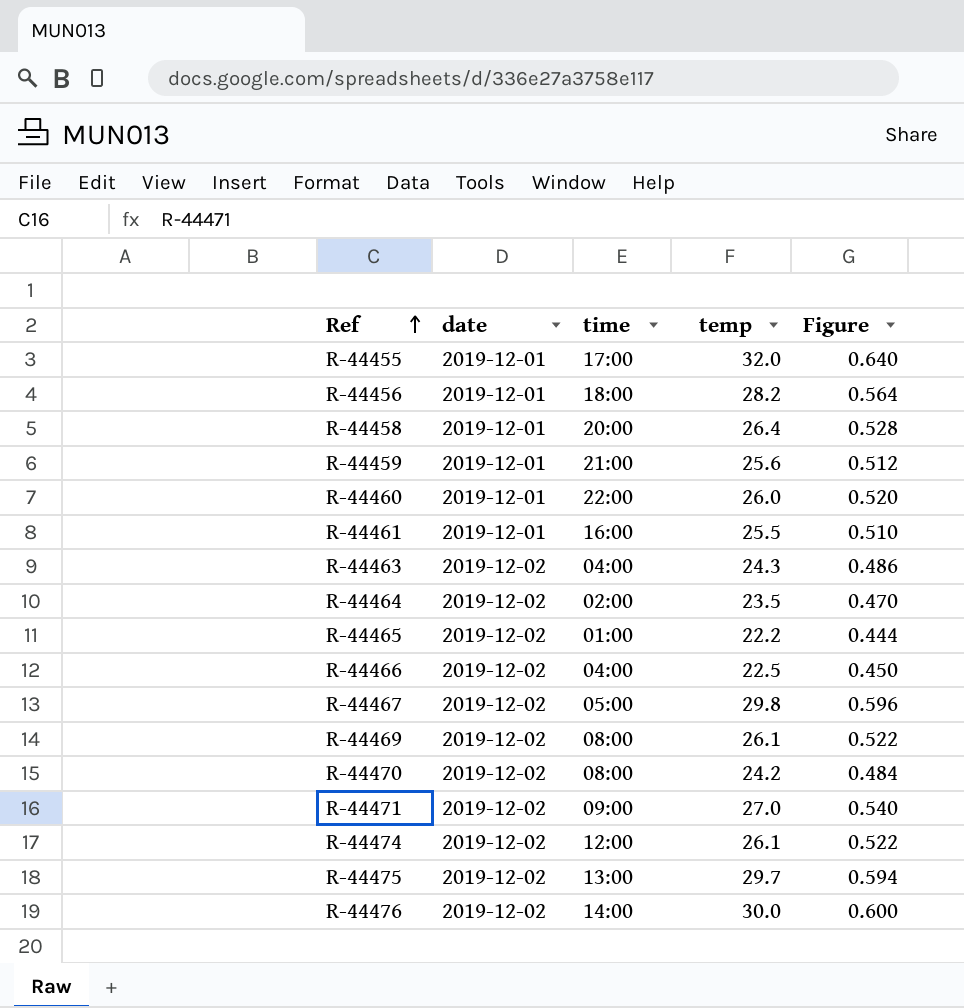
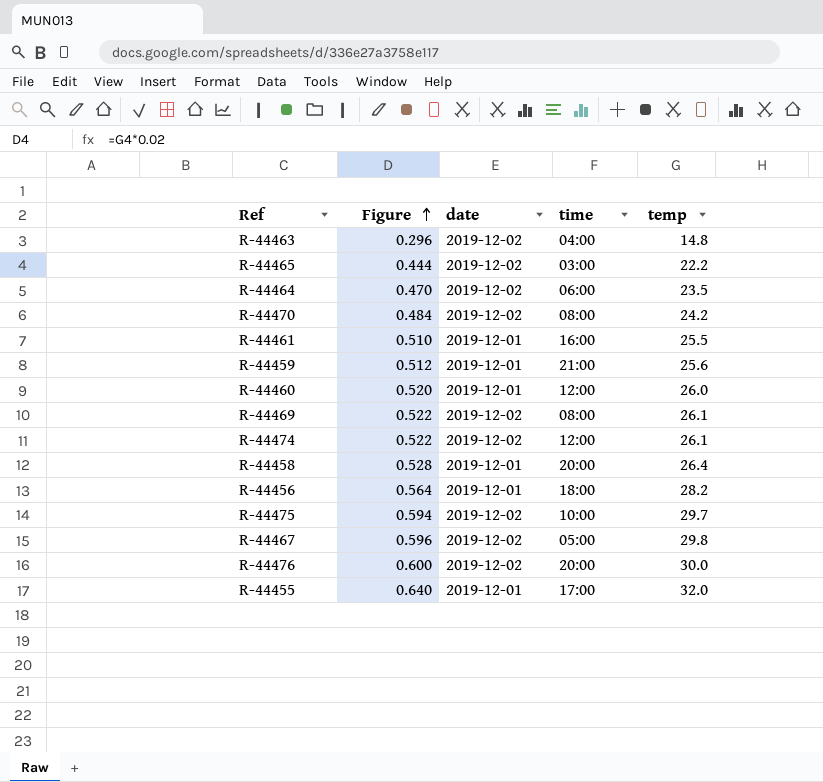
row order: Ref ascending -> Figure ascending
column Figure | position: 5 -> 2
row R-44466: 2019-12-02 | 04:00 | 22.5 | 0.450 -> none
row R-44471: 2019-12-02 | 09:00 | 27.0 | 0.540 -> none
R-44463 | Figure: 0.486 -> 0.296
R-44463 | temp: 24.3 -> 14.8
R-44465 | time: 01:00 -> 03:00
R-44464 | time: 02:00 -> 06:00
R-44460 | time: 22:00 -> 12:00
R-44475 | time: 13:00 -> 10:00
R-44476 | time: 14:00 -> 20:00

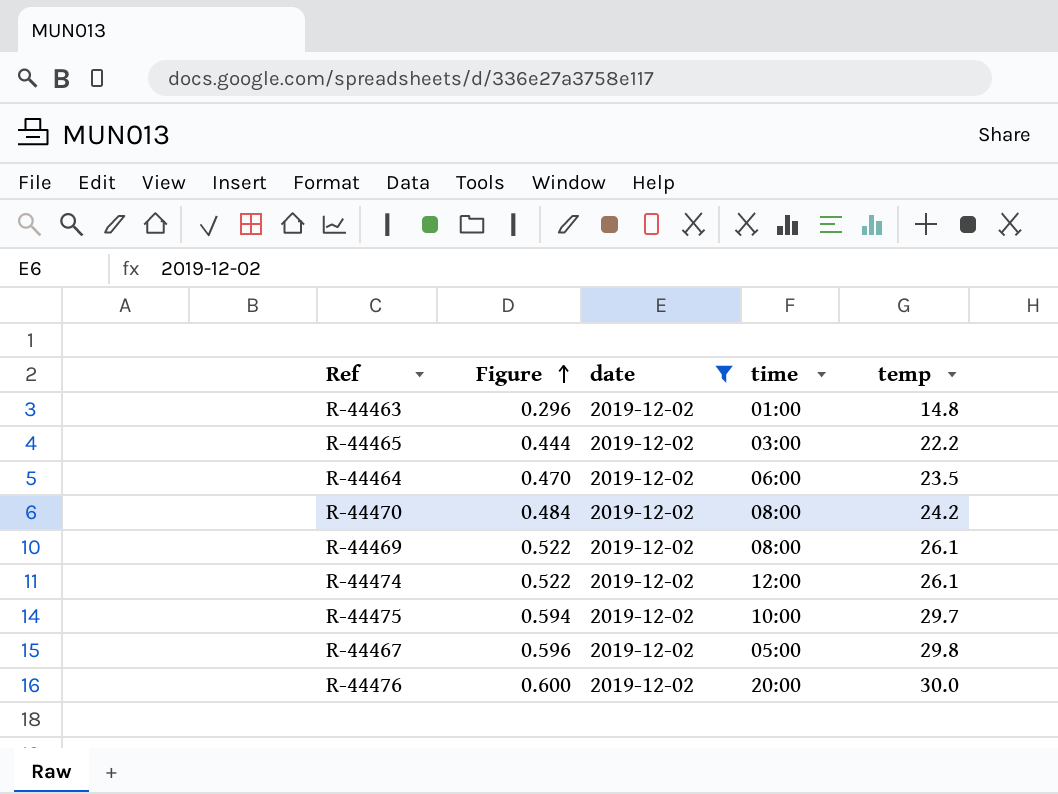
filter: none -> date = 2019-12-02
R-44463 | time: 04:00 -> 01:00

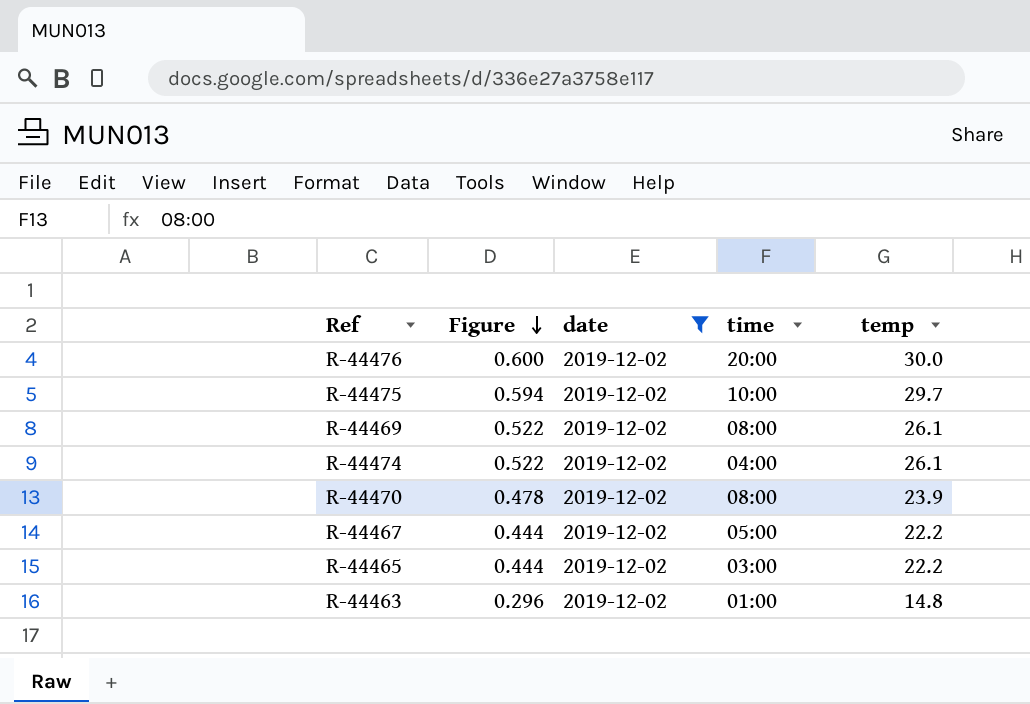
row order: Figure ascending -> Figure descending
row R-44464: 0.470 | 2019-12-02 | 06:00 | 23.5 -> none
R-44474 | time: 12:00 -> 04:00
R-44470 | Figure: 0.484 -> 0.478
R-44470 | temp: 24.2 -> 23.9
R-44467 | Figure: 0.596 -> 0.444
R-44467 | temp: 29.8 -> 22.2

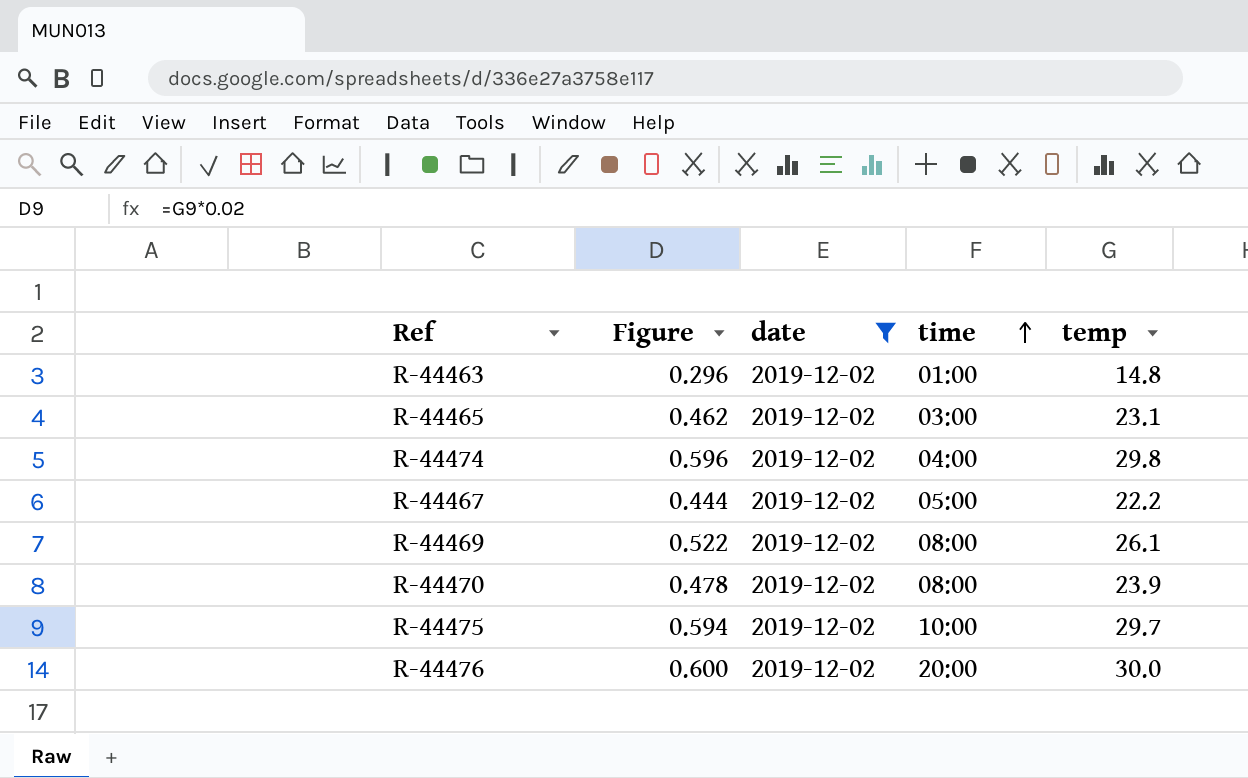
row order: Figure descending -> time ascending
R-44465 | Figure: 0.444 -> 0.462
R-44465 | temp: 22.2 -> 23.1
R-44474 | Figure: 0.522 -> 0.596
R-44474 | temp: 26.1 -> 29.8

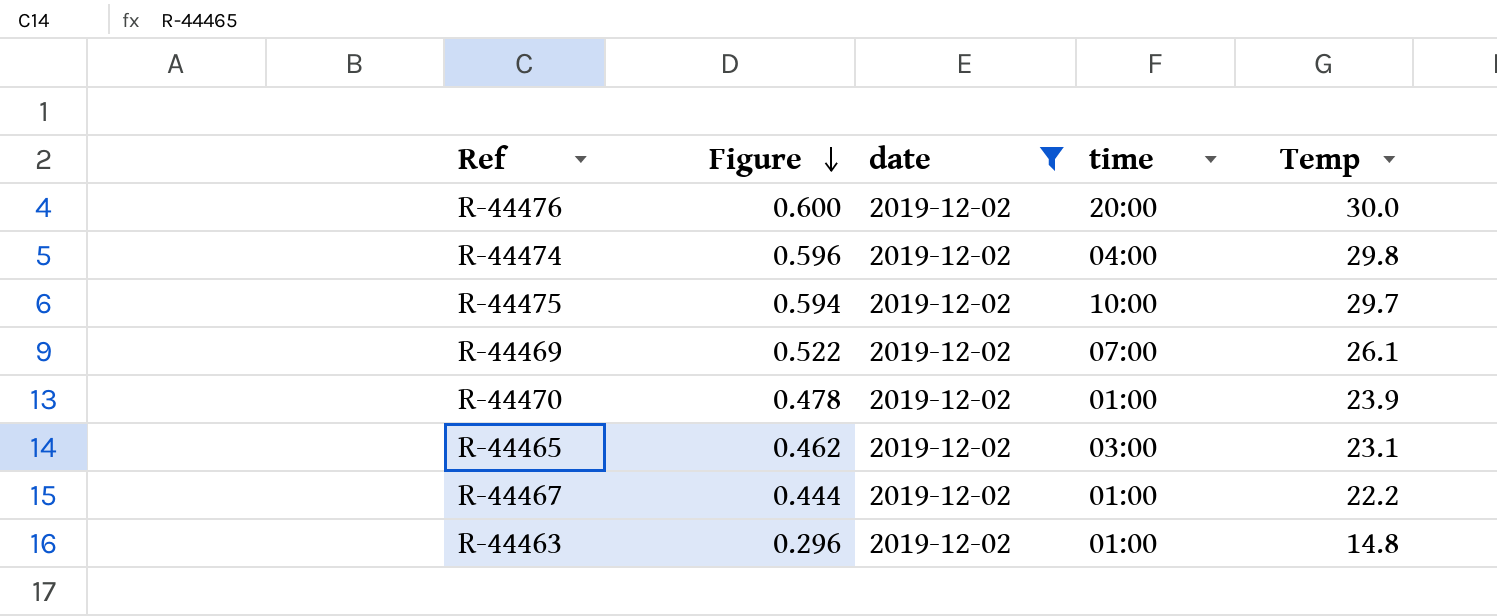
row order: time ascending -> Figure descending
column name: temp -> Temp
R-44469 | time: 08:00 -> 07:00
R-44470 | time: 08:00 -> 01:00
R-44467 | time: 05:00 -> 01:00

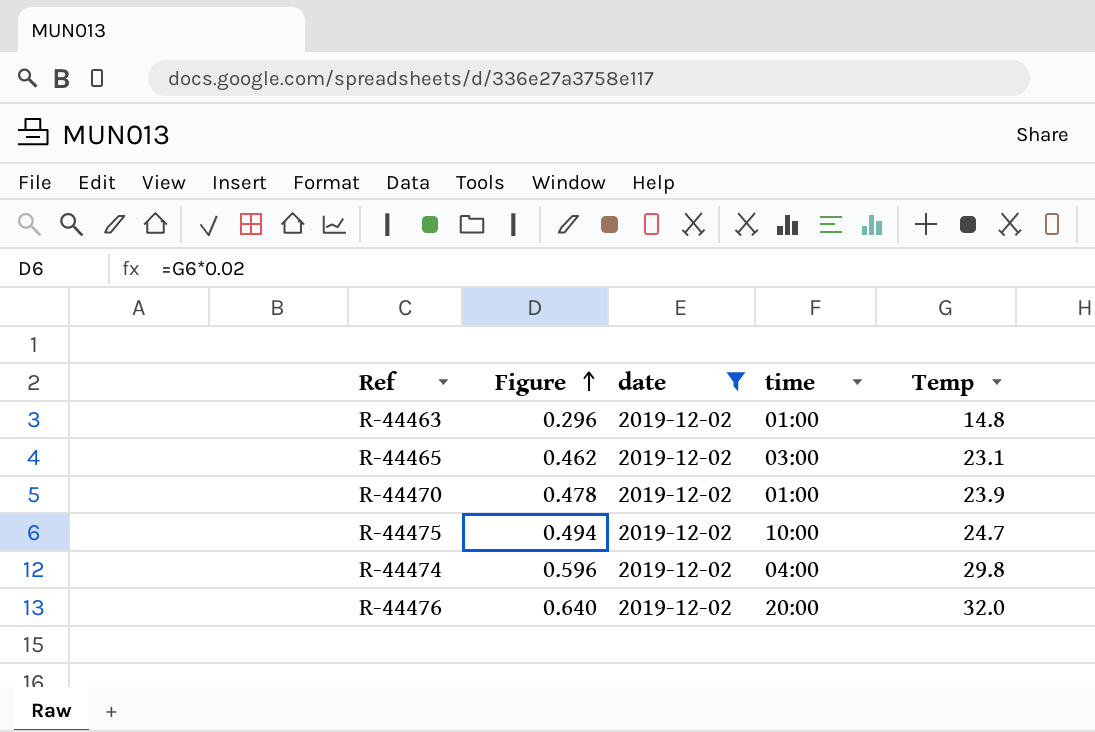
row order: Figure descending -> Figure ascending
row R-44469: 0.522 | 2019-12-02 | 07:00 | 26.1 -> none
row R-44467: 0.444 | 2019-12-02 | 01:00 | 22.2 -> none
R-44475 | Figure: 0.594 -> 0.494
R-44475 | Temp: 29.7 -> 24.7
R-44476 | Figure: 0.600 -> 0.640
R-44476 | Temp: 30.0 -> 32.0

